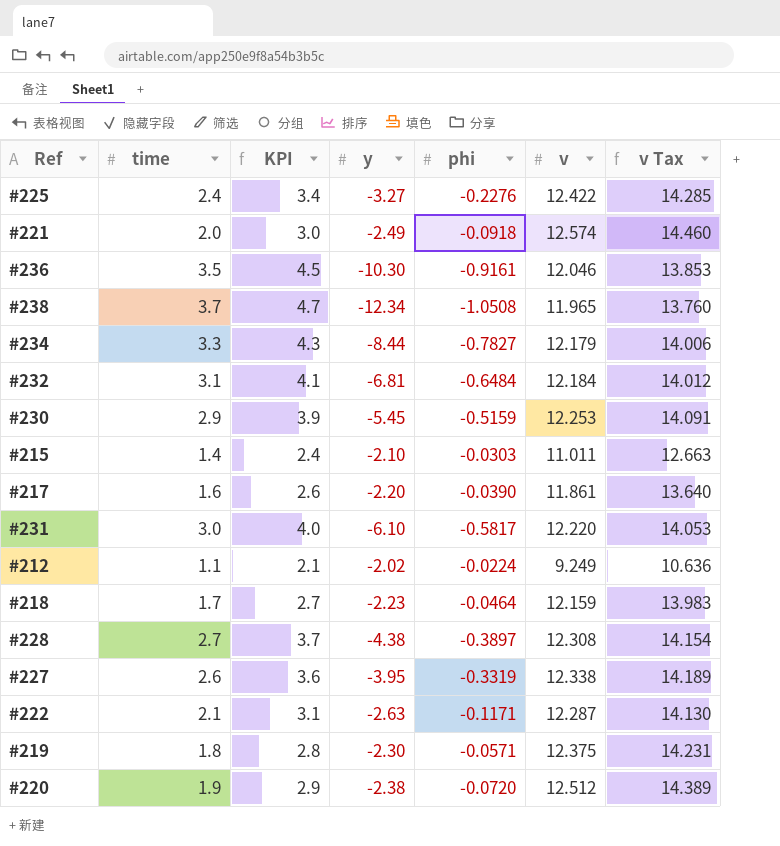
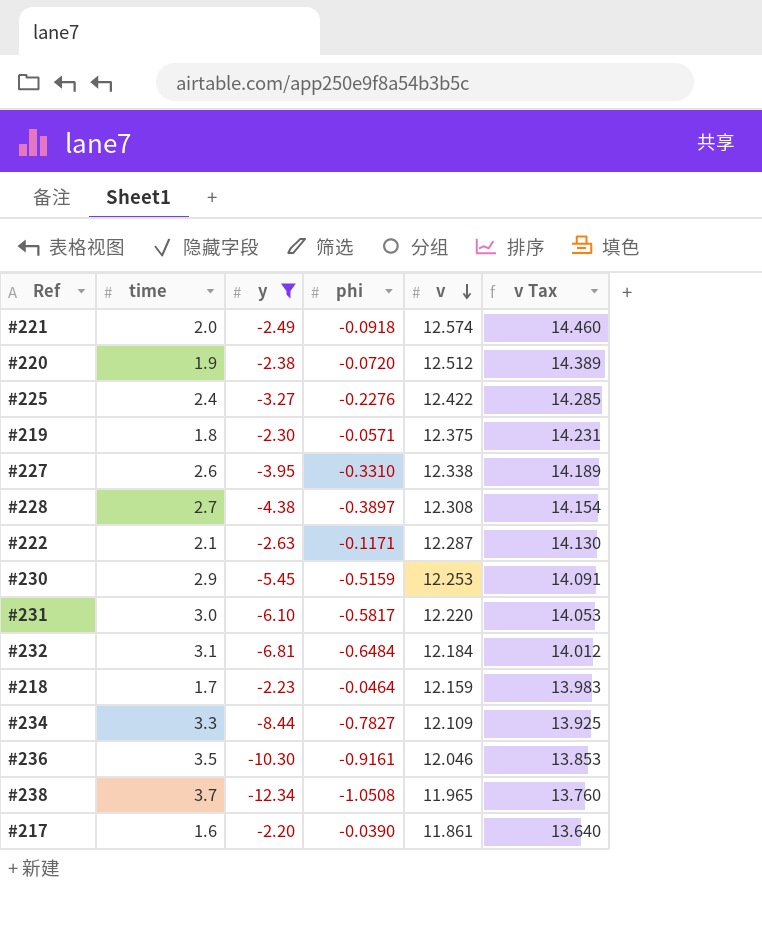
filter: none -> y <= -2.20
row order: none -> v descending
column KPI | formula: [time] + 1 -> none
#227 | phi: -0.3319 -> -0.3310
#234 | v: 12.179 -> 12.109
#234 | v Tax: 14.006 -> 13.925

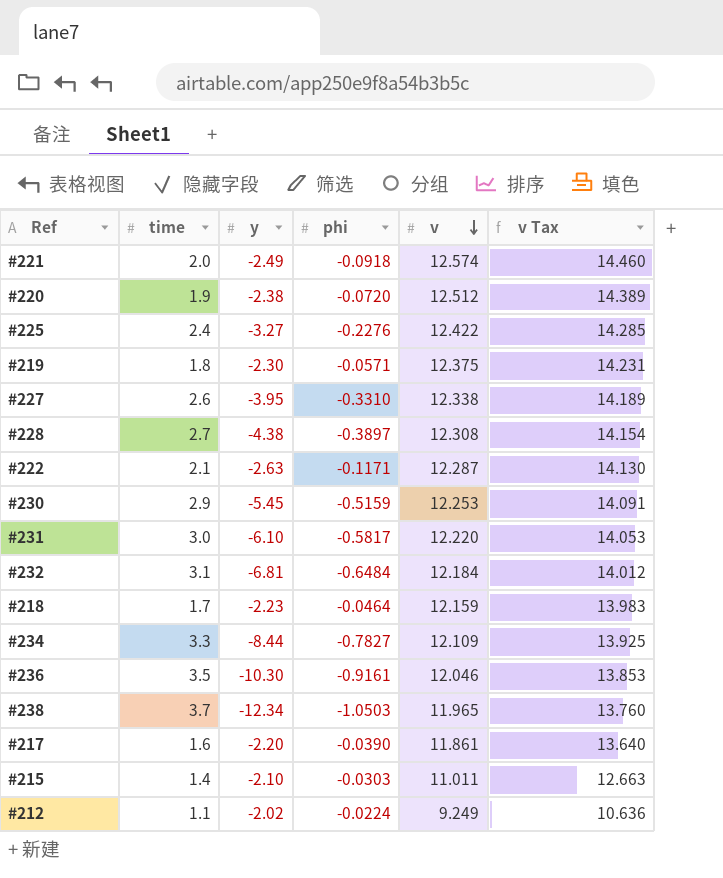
filter: y <= -2.20 -> none
#238 | phi: -1.0508 -> -1.0503

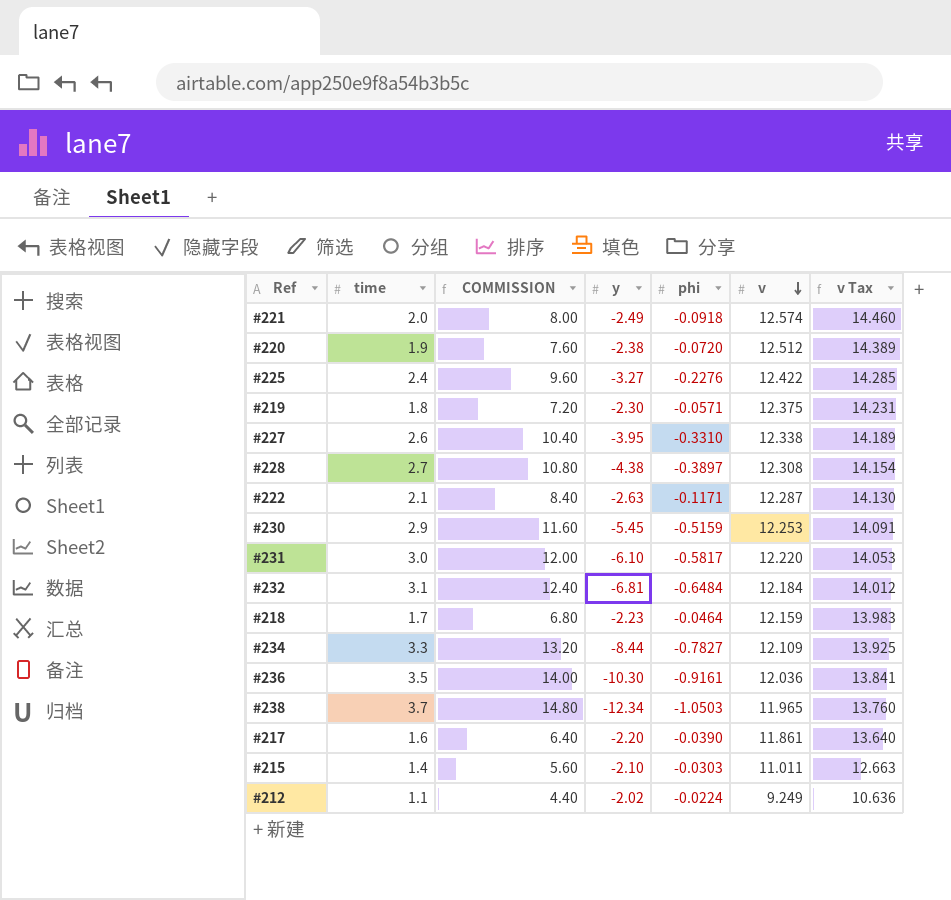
column COMMISSION | formula: none -> [time] * 4
#236 | v: 12.046 -> 12.036
#236 | v Tax: 13.853 -> 13.841

